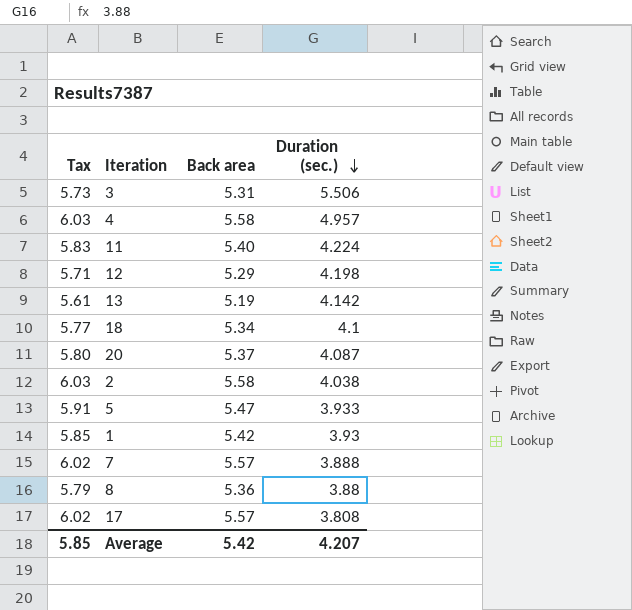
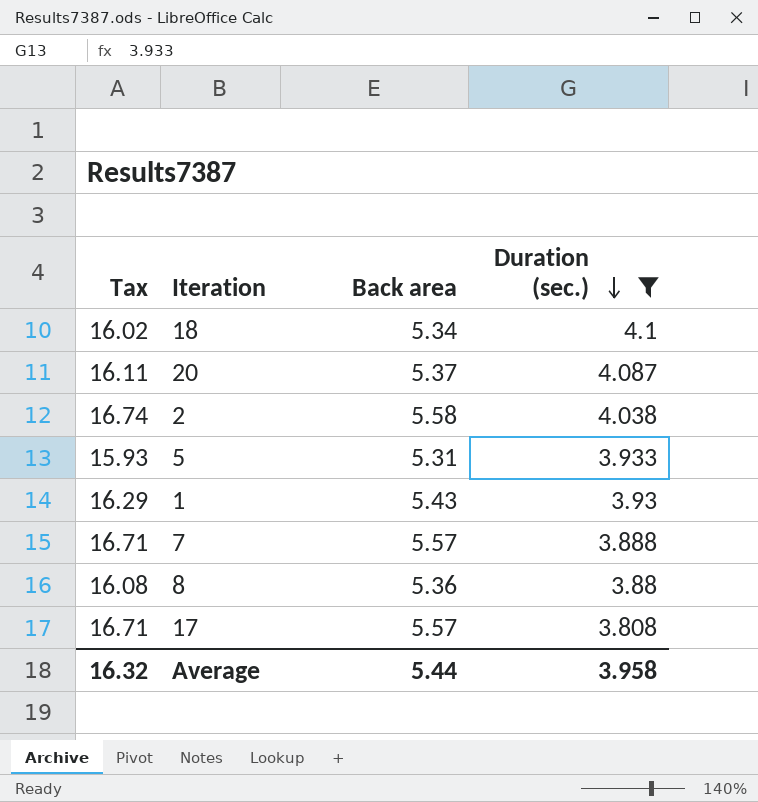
filter: none -> Duration (sec.) <= 4.1
column Tax | formula: [Back area] * 1.08 -> [Back area] * 3
5 | Back area: 5.47 -> 5.31
1 | Back area: 5.42 -> 5.43
Average | Tax: 5.85 -> 16.32
Average | Back area: 5.42 -> 5.44
Average | Duration (sec.): 4.207 -> 3.958

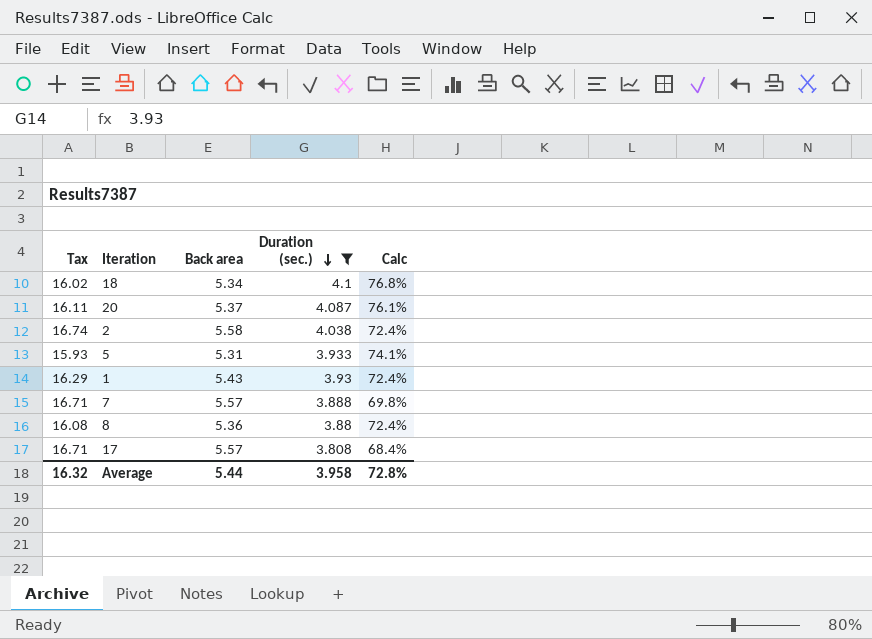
column Calc | formula: none -> [Duration (sec.)] / [Back area]

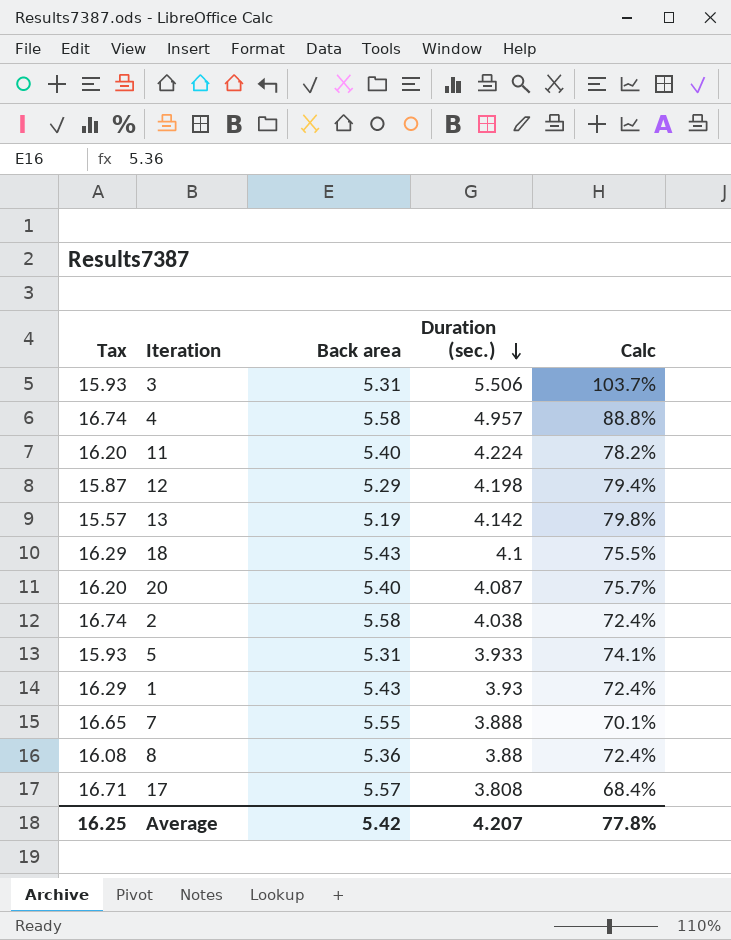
filter: Duration (sec.) <= 4.1 -> none
18 | Tax: 16.02 -> 16.29
18 | Back area: 5.34 -> 5.43
18 | Calc: 76.8% -> 75.5%
20 | Tax: 16.11 -> 16.20
20 | Back area: 5.37 -> 5.40
20 | Calc: 76.1% -> 75.7%
7 | Tax: 16.71 -> 16.65
7 | Back area: 5.57 -> 5.55
7 | Calc: 69.8% -> 70.1%
Average | Tax: 16.32 -> 16.25
Average | Back area: 5.44 -> 5.42
Average | Duration (sec.): 3.958 -> 4.207
Average | Calc: 72.8% -> 77.8%

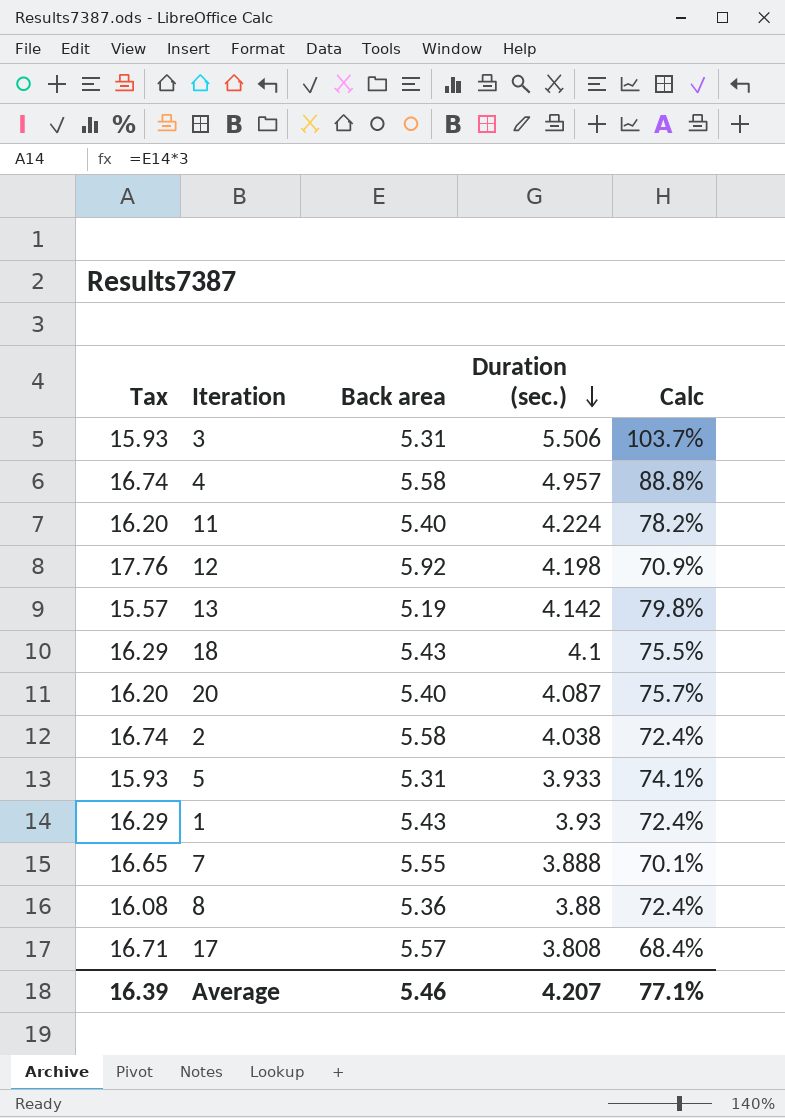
12 | Tax: 15.87 -> 17.76
12 | Back area: 5.29 -> 5.92
12 | Calc: 79.4% -> 70.9%
Average | Tax: 16.25 -> 16.39
Average | Back area: 5.42 -> 5.46
Average | Calc: 77.8% -> 77.1%

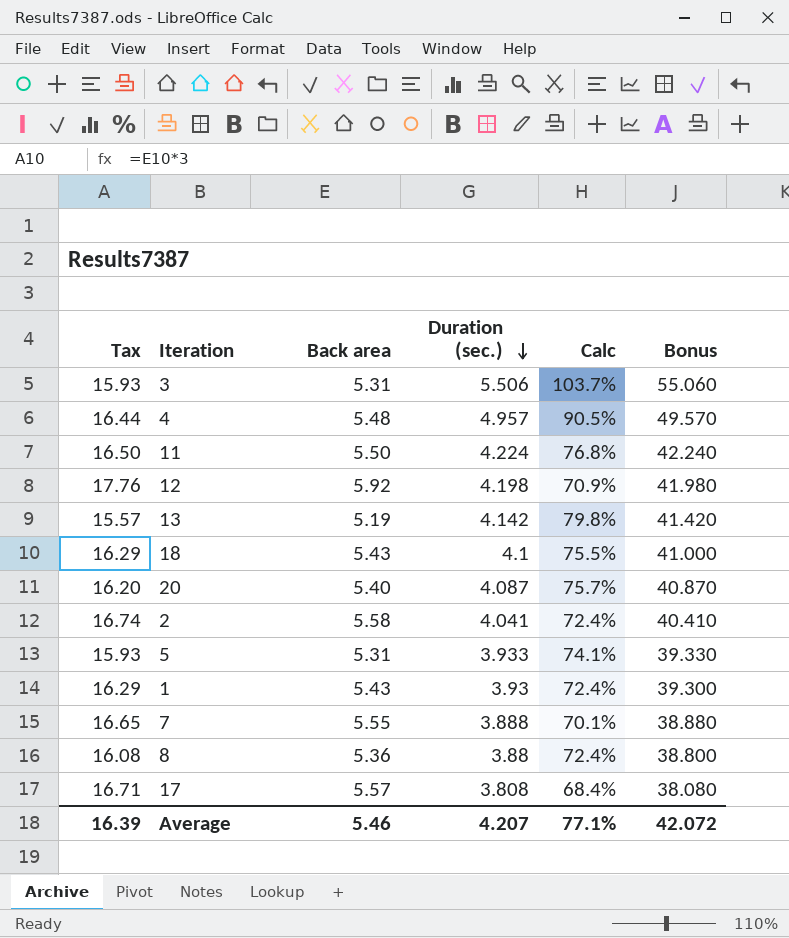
column Bonus | formula: none -> [Duration (sec.)] * 10
4 | Tax: 16.74 -> 16.44
4 | Back area: 5.58 -> 5.48
4 | Calc: 88.8% -> 90.5%
11 | Tax: 16.20 -> 16.50
11 | Back area: 5.40 -> 5.50
11 | Calc: 78.2% -> 76.8%
2 | Duration (sec.): 4.038 -> 4.041

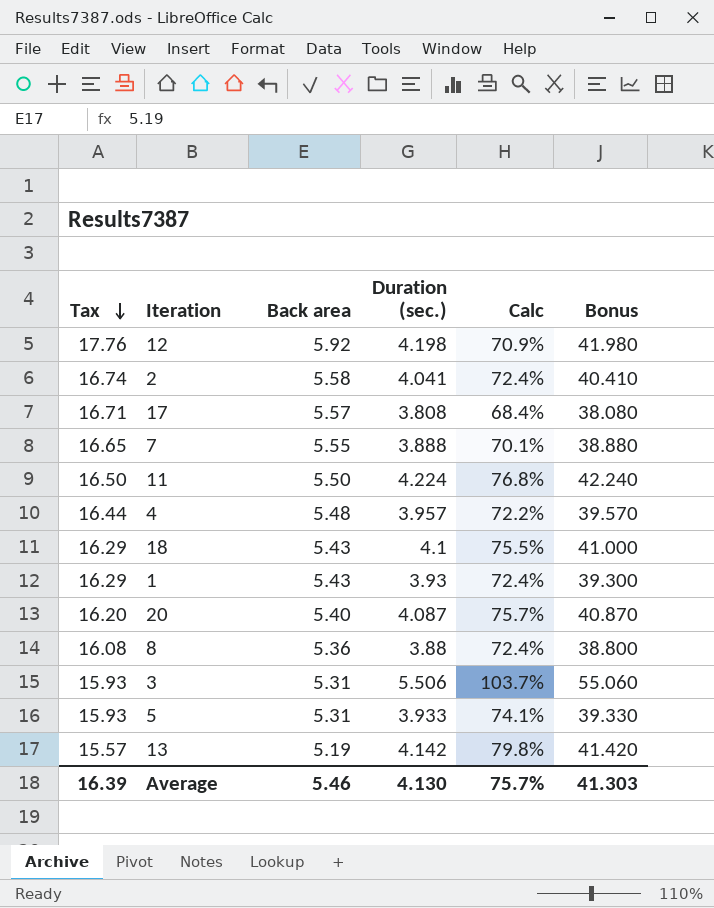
row order: Duration (sec.) descending -> Tax descending
4 | Duration (sec.): 4.957 -> 3.957
4 | Calc: 90.5% -> 72.2%
4 | Bonus: 49.570 -> 39.570
Average | Duration (sec.): 4.207 -> 4.130
Average | Calc: 77.1% -> 75.7%
Average | Bonus: 42.072 -> 41.303

